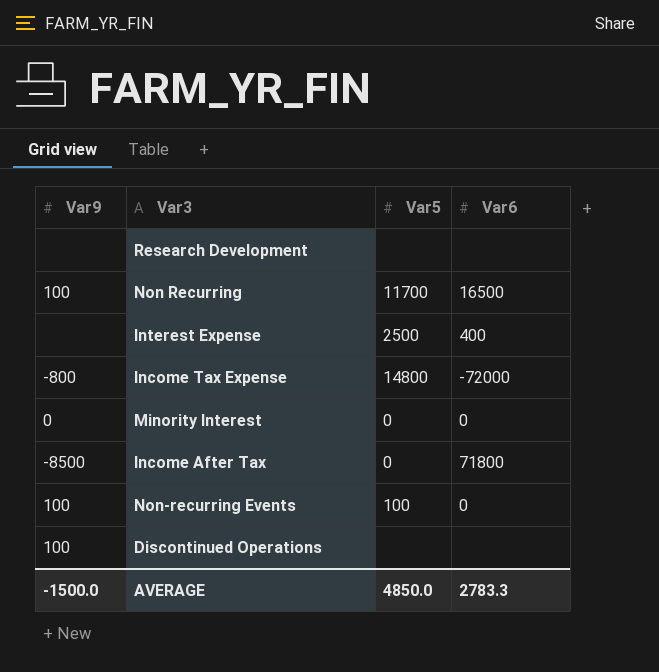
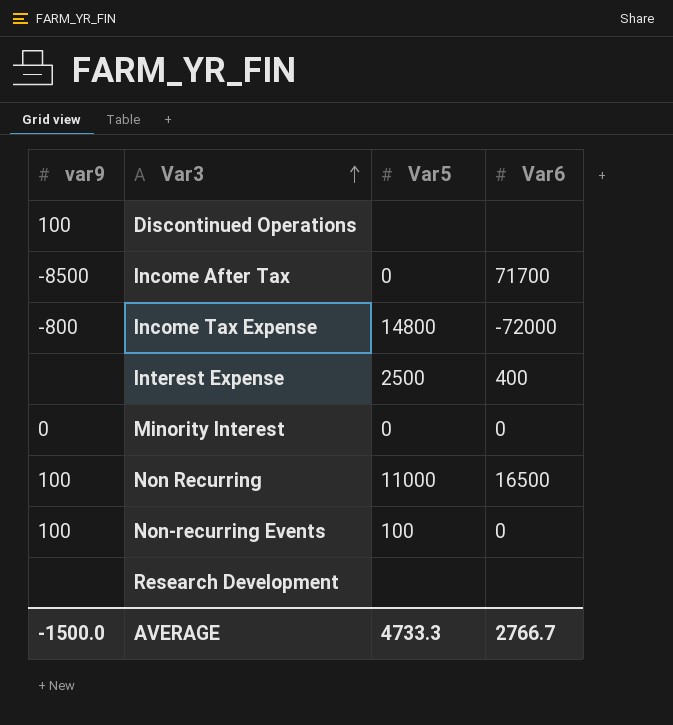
row order: none -> Var3 ascending
column name: Var9 -> var9
Income After Tax | Var6: 71800 -> 71700
Non Recurring | Var5: 11700 -> 11000
AVERAGE | Var5: 4850.0 -> 4733.3
AVERAGE | Var6: 2783.3 -> 2766.7

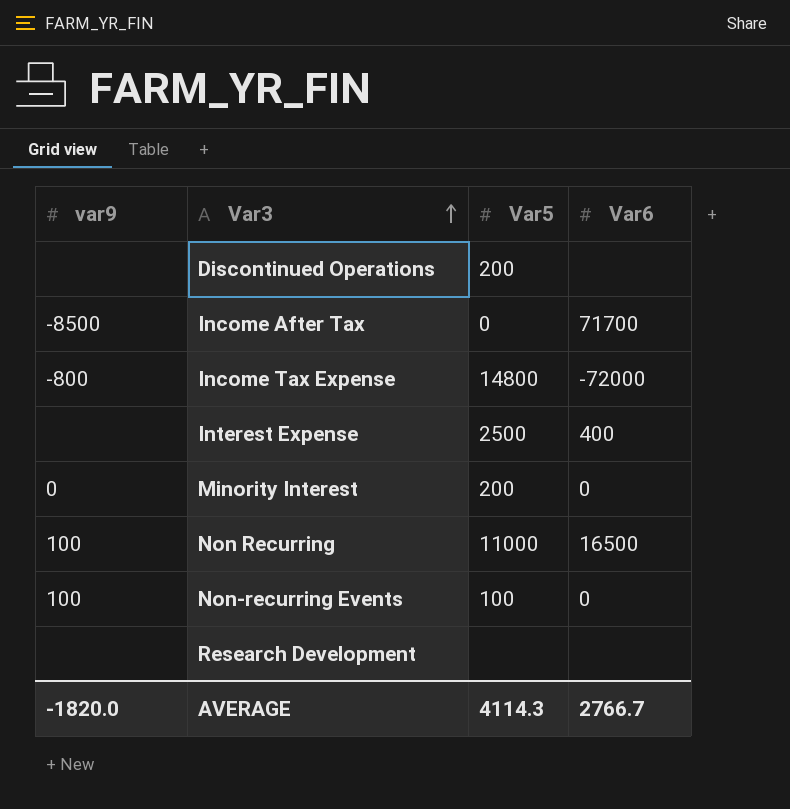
Discontinued Operations | var9: 100 -> none
Discontinued Operations | Var5: none -> 200
Minority Interest | Var5: 0 -> 200
AVERAGE | var9: -1500.0 -> -1820.0
AVERAGE | Var5: 4733.3 -> 4114.3

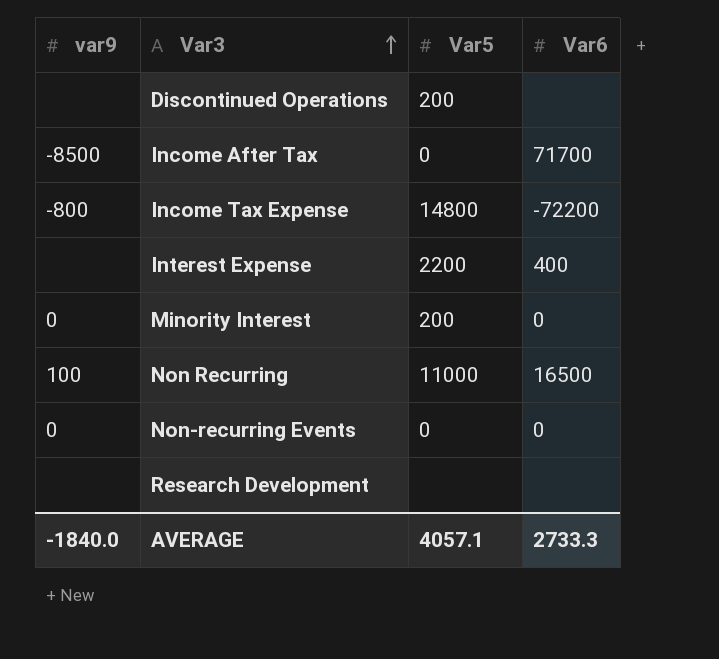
Income Tax Expense | Var6: -72000 -> -72200
Interest Expense | Var5: 2500 -> 2200
Non-recurring Events | var9: 100 -> 0
Non-recurring Events | Var5: 100 -> 0
AVERAGE | var9: -1820.0 -> -1840.0
AVERAGE | Var5: 4114.3 -> 4057.1
AVERAGE | Var6: 2766.7 -> 2733.3

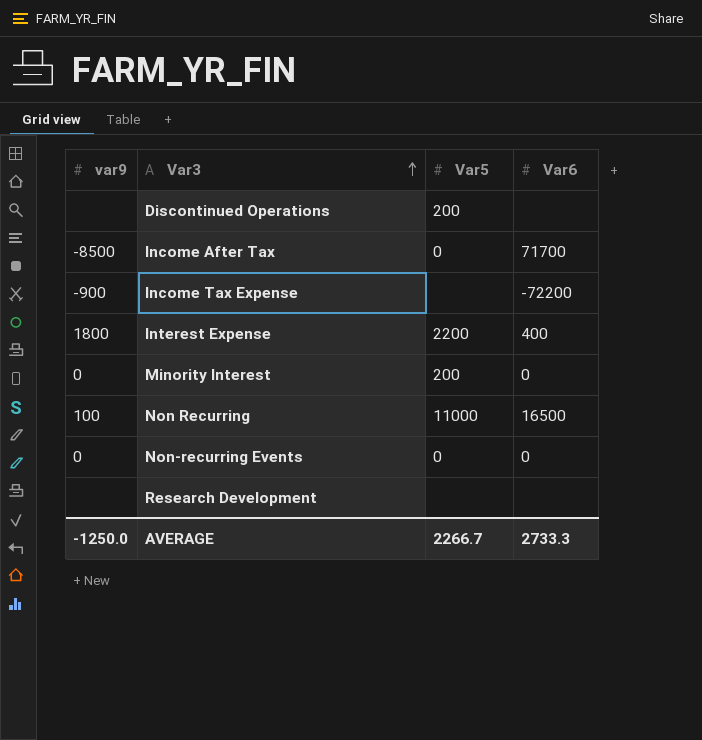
Income Tax Expense | var9: -800 -> -900
Income Tax Expense | Var5: 14800 -> none
Interest Expense | var9: none -> 1800
AVERAGE | var9: -1840.0 -> -1250.0
AVERAGE | Var5: 4057.1 -> 2266.7

